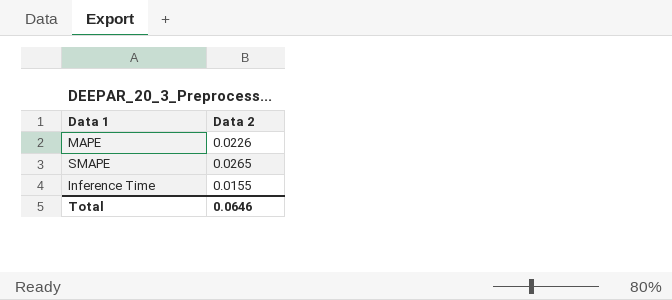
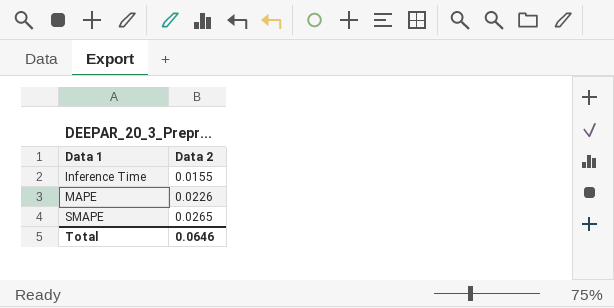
row order: none -> Data 1 ascending

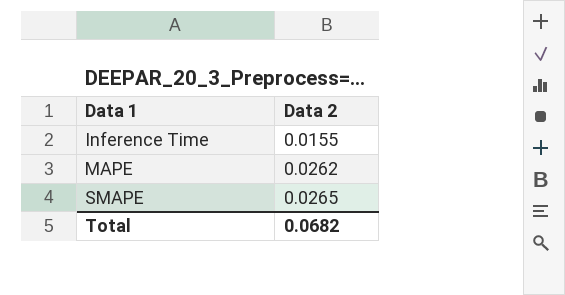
MAPE | Data 2: 0.0226 -> 0.0262
Total | Data 2: 0.0646 -> 0.0682

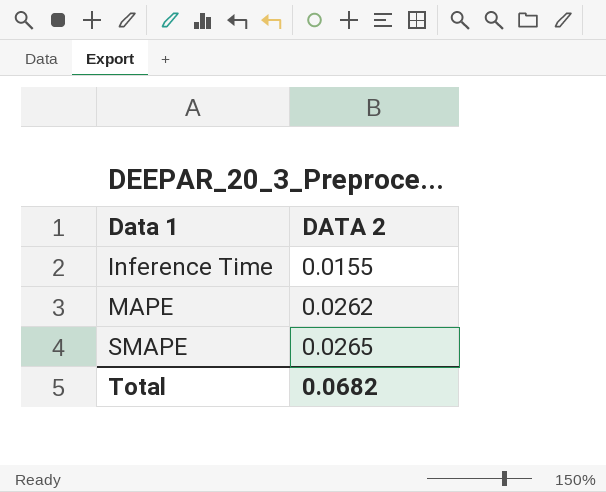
column name: Data 2 -> DATA 2

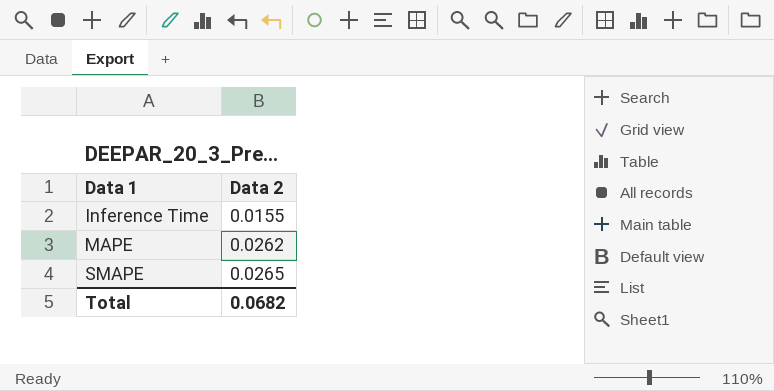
column name: DATA 2 -> Data 2

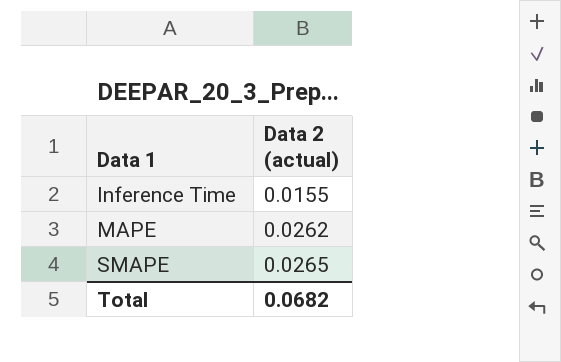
column name: Data 2 -> Data 2 (actual)

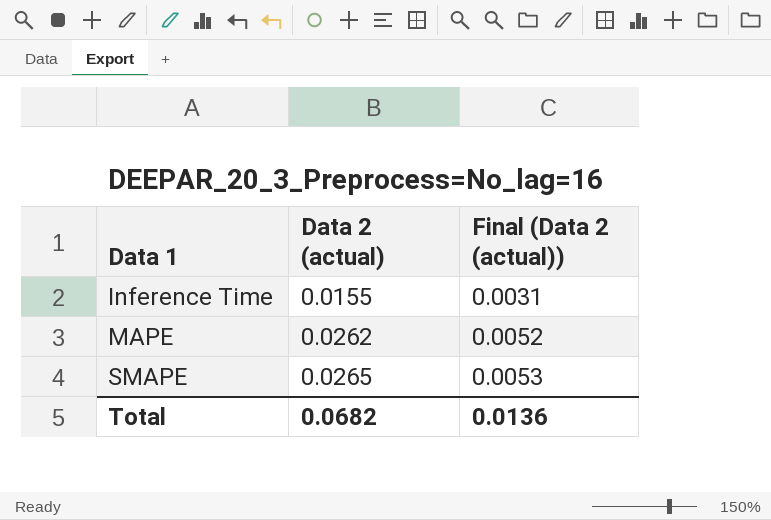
column Final (Data 2 (actual)) | formula: none -> [Data 2 (actual)] * 0.2

